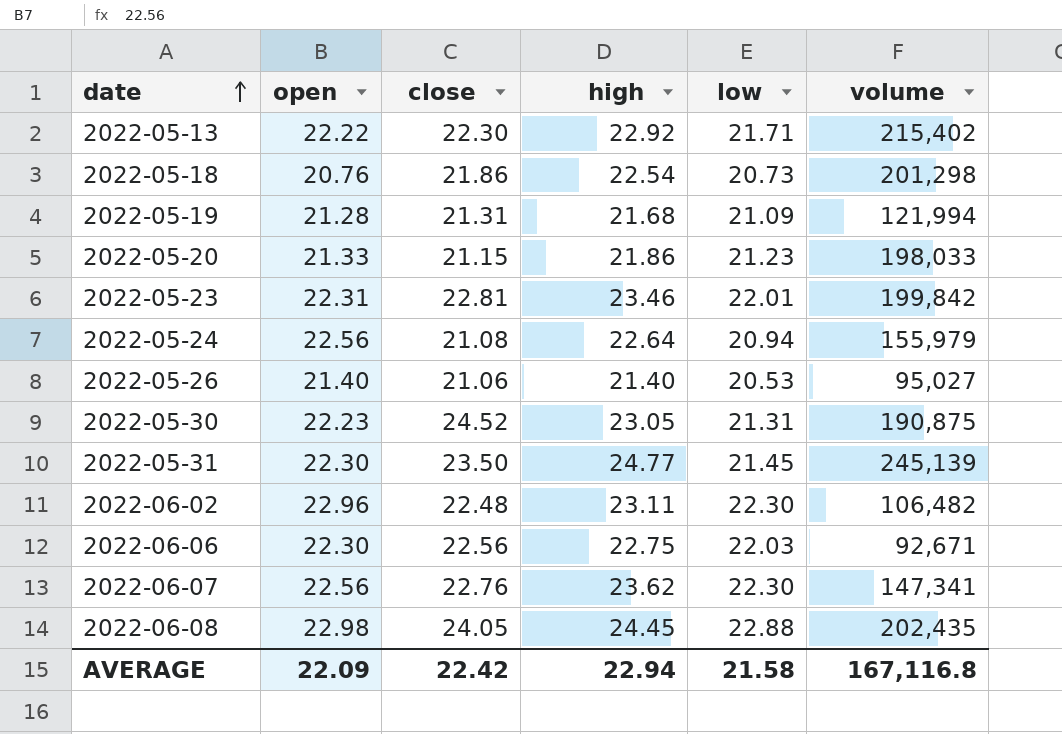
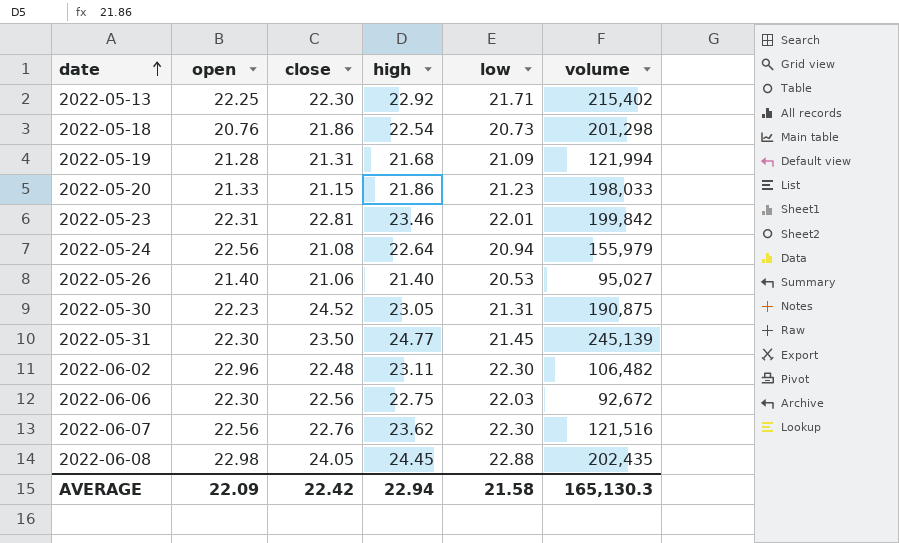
2022-05-13 | open: 22.22 -> 22.25
2022-06-06 | volume: 92,671 -> 92,672
2022-06-07 | volume: 147,341 -> 121,516
AVERAGE | volume: 167,116.8 -> 165,130.3

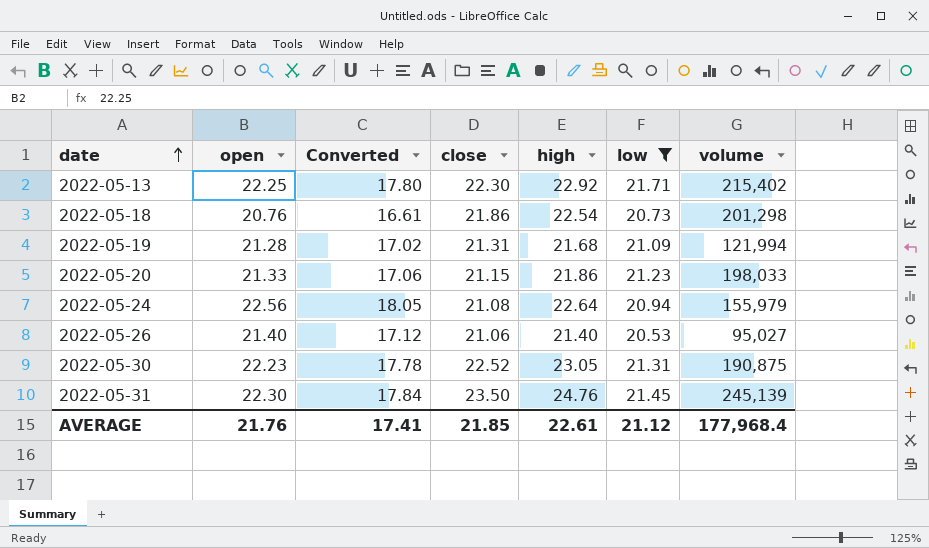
filter: none -> low <= 21.71
column Converted | formula: none -> [open] * 0.8
2022-05-30 | close: 24.52 -> 22.52
2022-05-31 | high: 24.77 -> 24.76
AVERAGE | open: 22.09 -> 21.76
AVERAGE | close: 22.42 -> 21.85
AVERAGE | high: 22.94 -> 22.61
AVERAGE | low: 21.58 -> 21.12
AVERAGE | volume: 165,130.3 -> 177,968.4

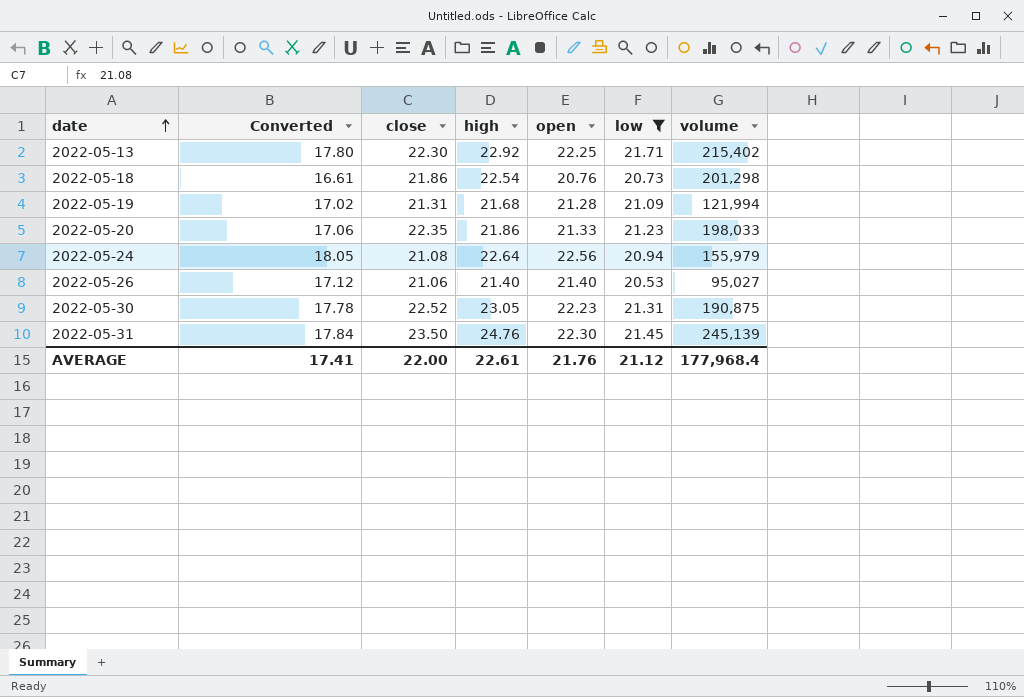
column open | position: 2 -> 5
2022-05-20 | close: 21.15 -> 22.35
AVERAGE | close: 21.85 -> 22.00

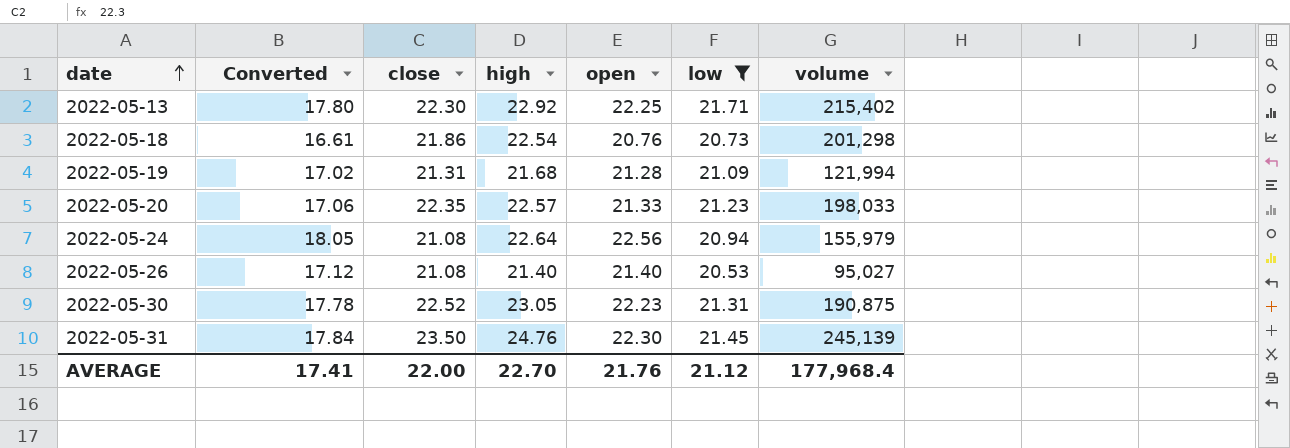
2022-05-20 | high: 21.86 -> 22.57
2022-05-26 | close: 21.06 -> 21.08
AVERAGE | high: 22.61 -> 22.70

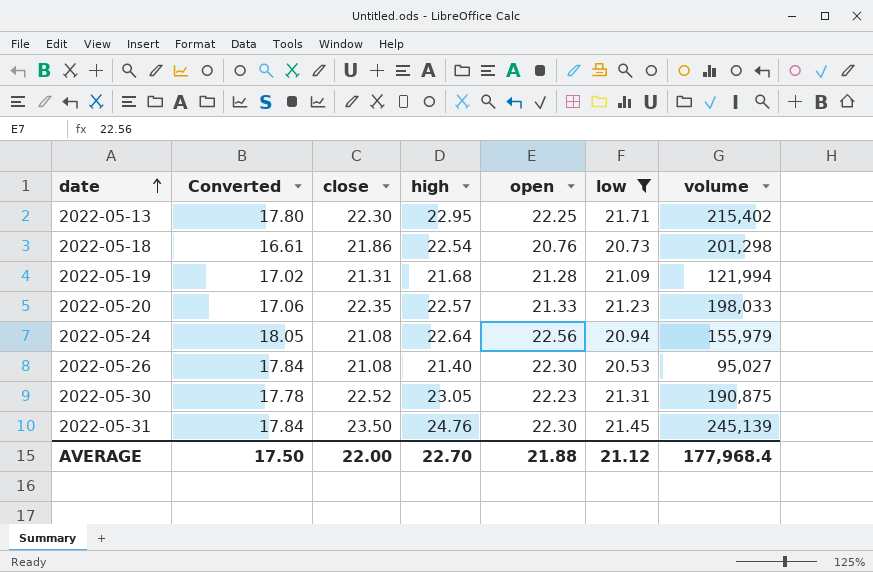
2022-05-13 | high: 22.92 -> 22.95
2022-05-26 | Converted: 17.12 -> 17.84
2022-05-26 | open: 21.40 -> 22.30
AVERAGE | Converted: 17.41 -> 17.50
AVERAGE | open: 21.76 -> 21.88

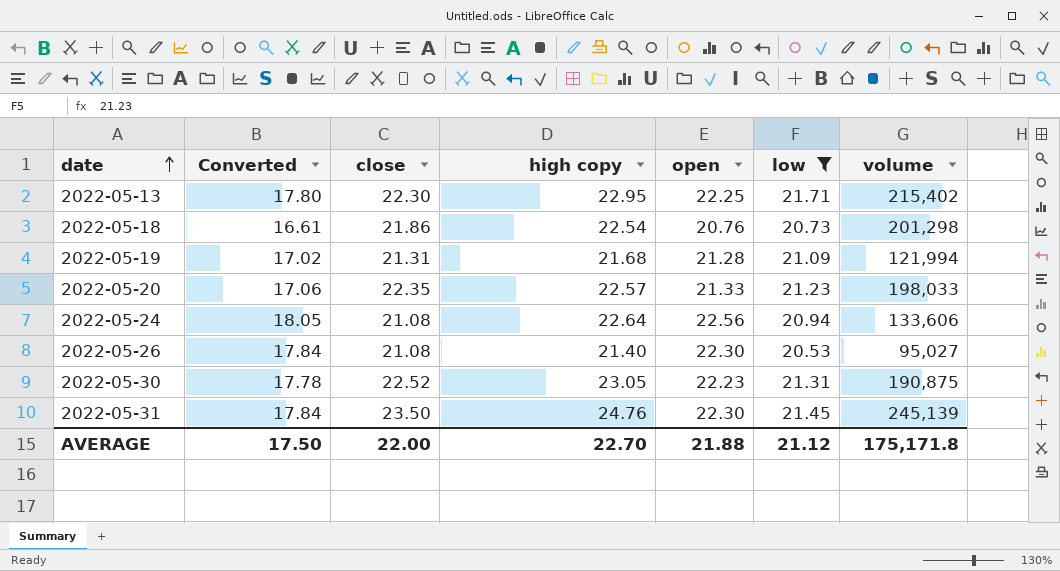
column name: high -> high copy
2022-05-24 | volume: 155,979 -> 133,606
AVERAGE | volume: 177,968.4 -> 175,171.8

